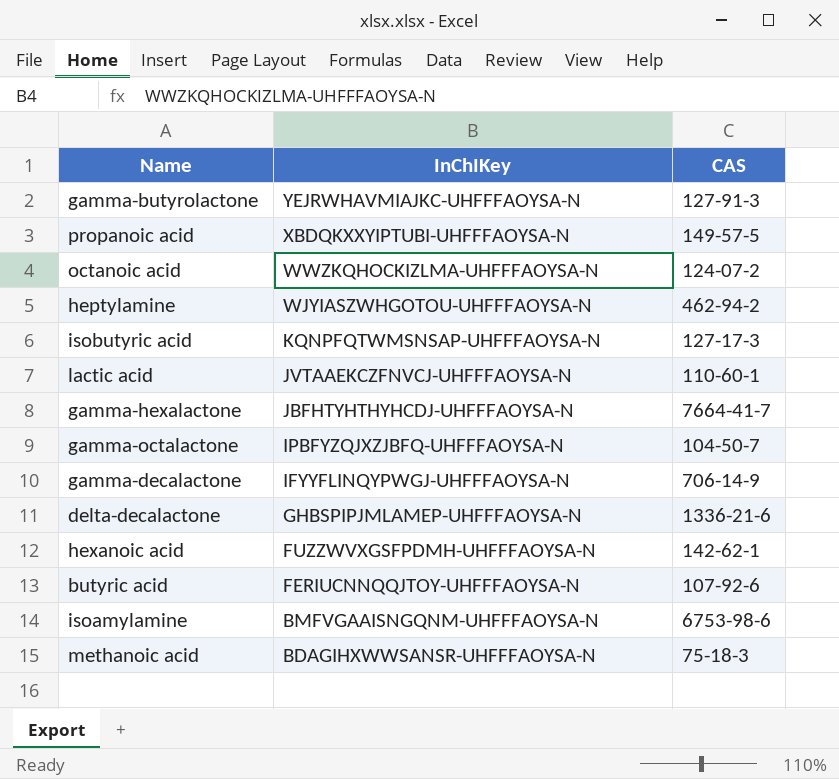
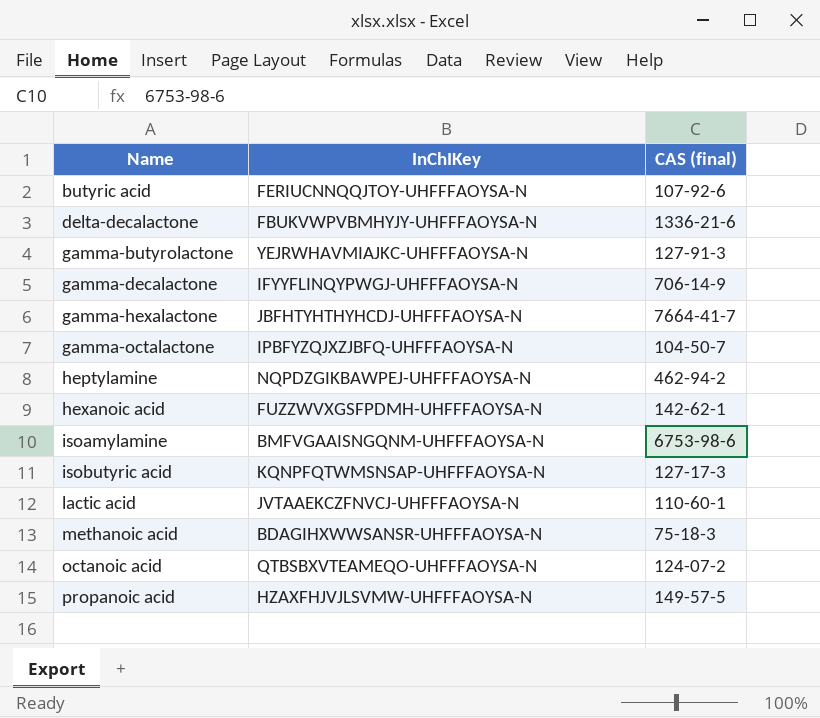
row order: InChIKey descending -> Name ascending
column name: CAS -> CAS (final)
delta-decalactone | InChIKey: GHBSPIPJMLAMEP-UHFFFAOYSA-N -> FBUKVWPVBMHYJY-UHFFFAOYSA-N
heptylamine | InChIKey: WJYIASZWHGOTOU-UHFFFAOYSA-N -> NQPDZGIKBAWPEJ-UHFFFAOYSA-N
octanoic acid | InChIKey: WWZKQHOCKIZLMA-UHFFFAOYSA-N -> QTBSBXVTEAMEQO-UHFFFAOYSA-N
propanoic acid | InChIKey: XBDQKXXYIPTUBI-UHFFFAOYSA-N -> HZAXFHJVJLSVMW-UHFFFAOYSA-N

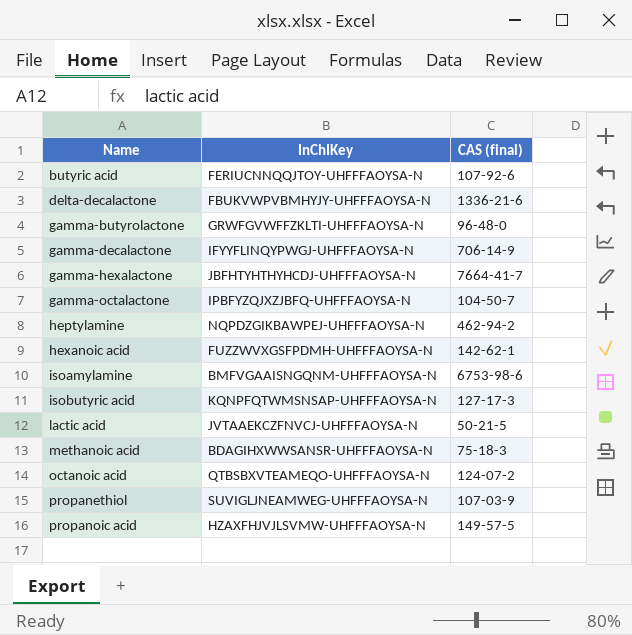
gamma-butyrolactone | InChIKey: YEJRWHAVMIAJKC-UHFFFAOYSA-N -> GRWFGVWFFZKLTI-UHFFFAOYSA-N
gamma-butyrolactone | CAS (final): 127-91-3 -> 96-48-0
lactic acid | CAS (final): 110-60-1 -> 50-21-5
row propanethiol: none -> SUVIGLJNEAMWEG-UHFFFAOYSA-N | 107-03-9

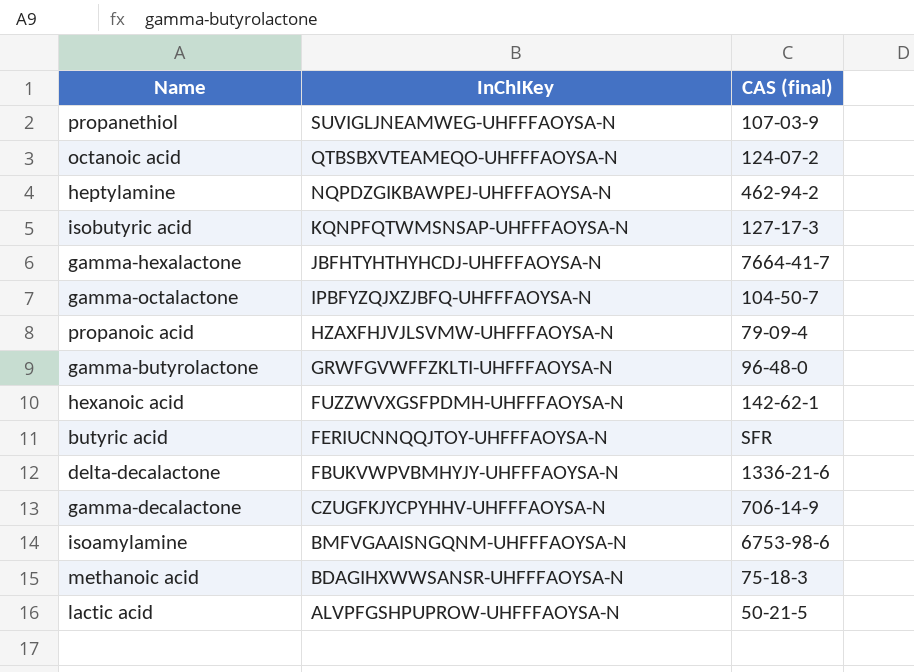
row order: Name ascending -> InChIKey descending
propanoic acid | CAS (final): 149-57-5 -> 79-09-4
butyric acid | CAS (final): 107-92-6 -> SFR
gamma-decalactone | InChIKey: IFYYFLINQYPWGJ-UHFFFAOYSA-N -> CZUGFKJYCPYHHV-UHFFFAOYSA-N
lactic acid | InChIKey: JVTAAEKCZFNVCJ-UHFFFAOYSA-N -> ALVPFGSHPUPROW-UHFFFAOYSA-N

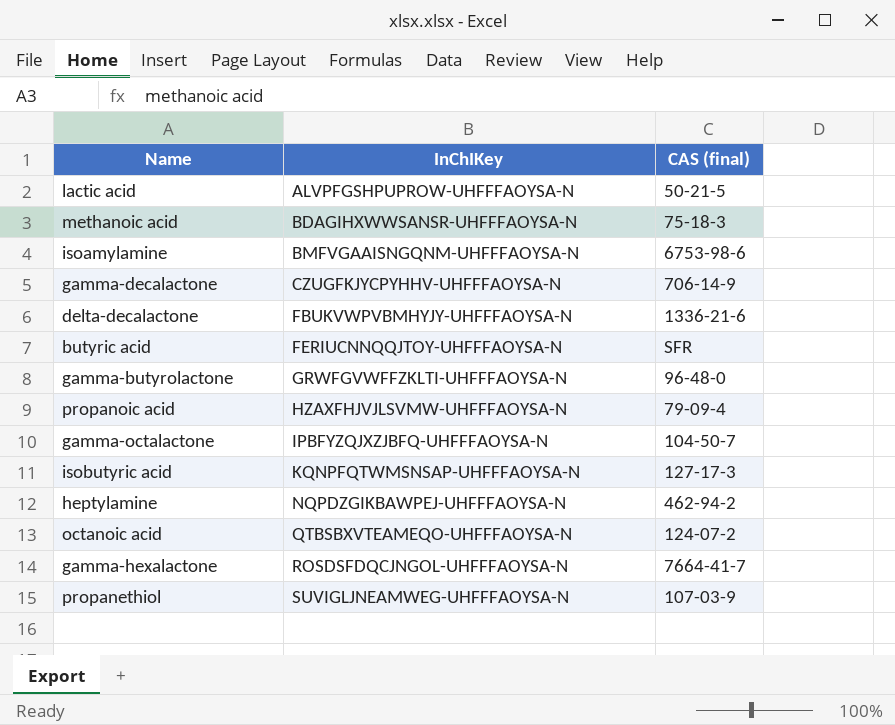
row order: InChIKey descending -> InChIKey ascending
row hexanoic acid: FUZZWVXGSFPDMH-UHFFFAOYSA-N | 142-62-1 -> none
gamma-hexalactone | InChIKey: JBFHTYHTHYHCDJ-UHFFFAOYSA-N -> ROSDSFDQCJNGOL-UHFFFAOYSA-N

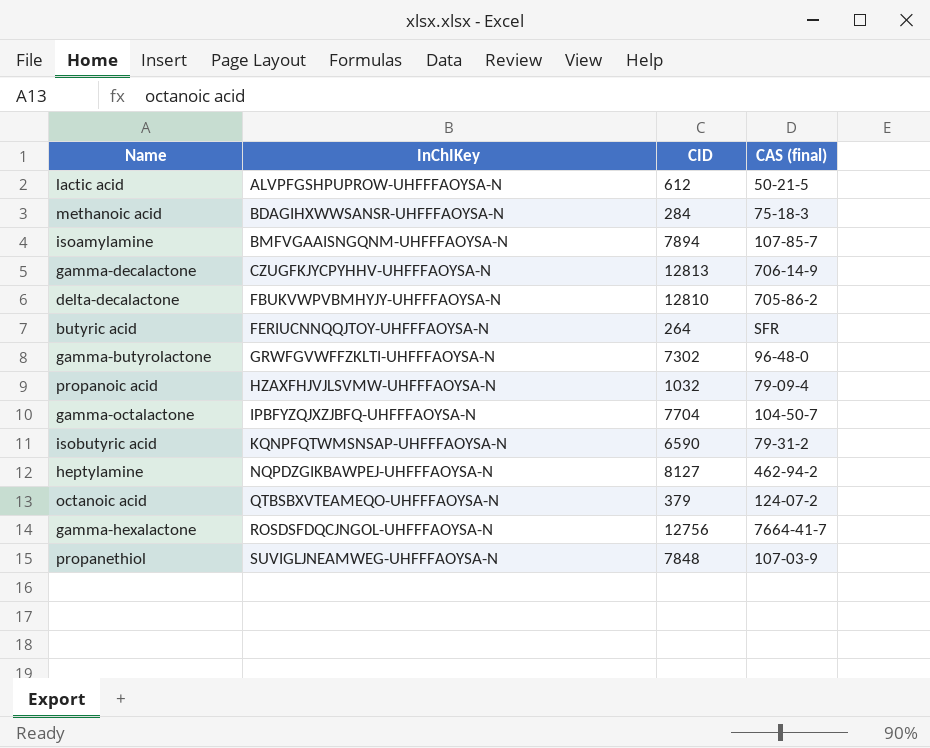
column CID | position: none -> 3
isoamylamine | CAS (final): 6753-98-6 -> 107-85-7
delta-decalactone | CAS (final): 1336-21-6 -> 705-86-2
isobutyric acid | CAS (final): 127-17-3 -> 79-31-2

